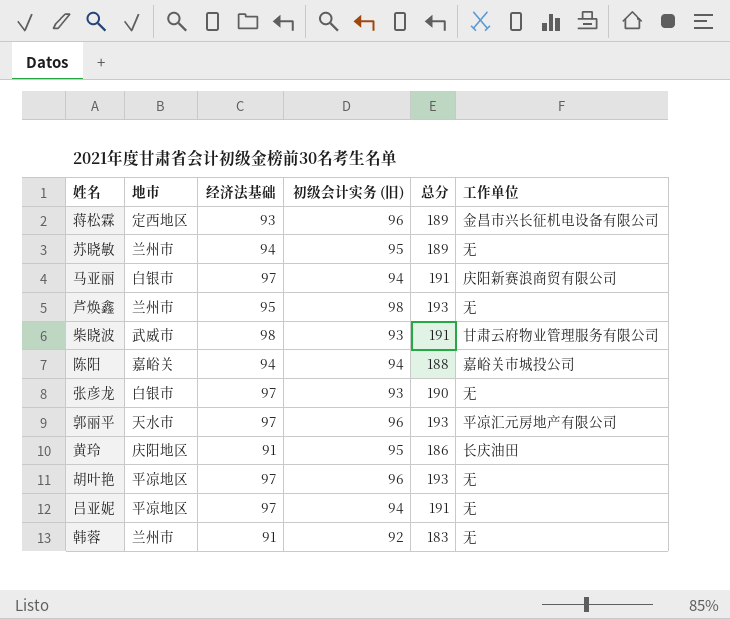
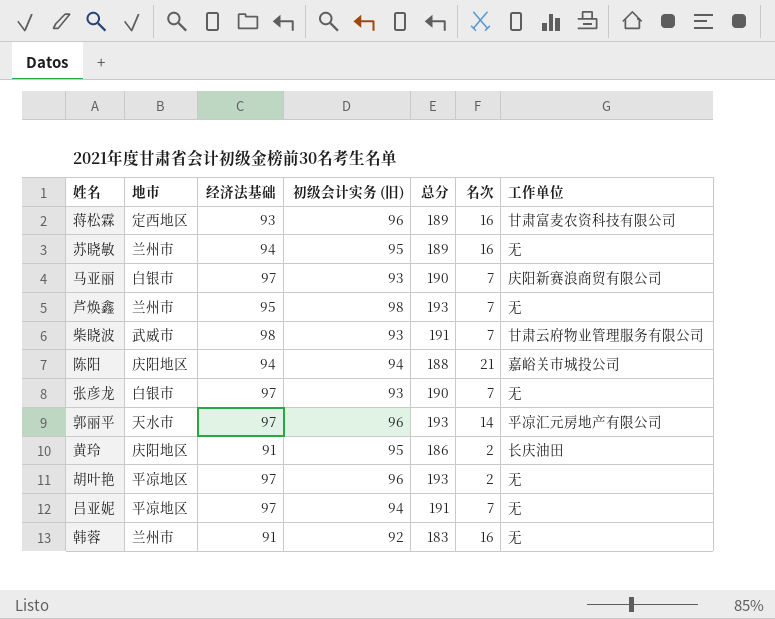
column 名次 | position: none -> 6
蒋松霖 | 工作单位: 金昌市兴长征机电设备有限公司 -> 甘肃富麦农资科技有限公司
马亚丽 | 初级会计实务 (旧): 94 -> 93
马亚丽 | 总分: 191 -> 190
陈阳 | 地市: 嘉峪关 -> 庆阳地区

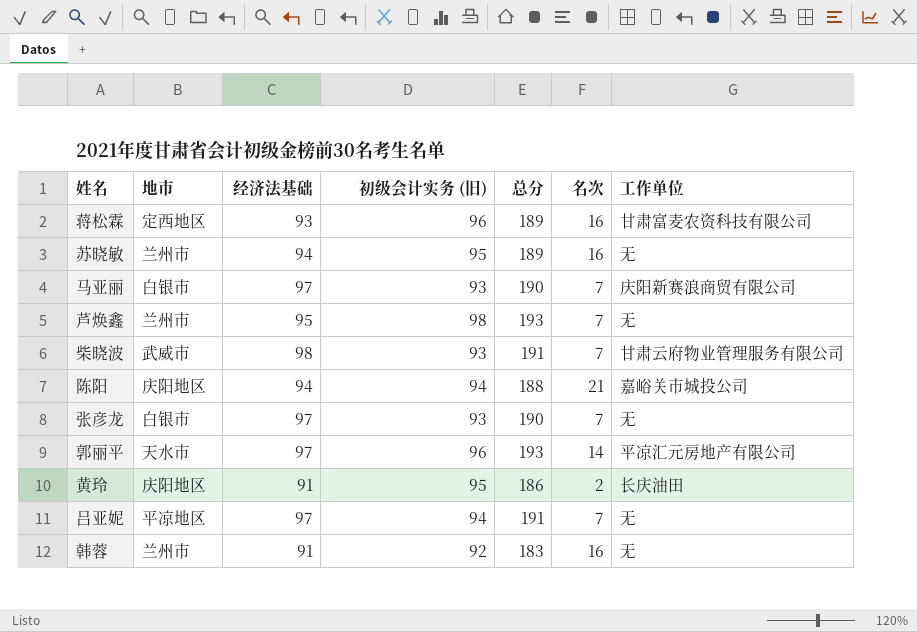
row 胡叶艳: 平凉地区 | 97 | 96 | 193 | 2 | 无 -> none

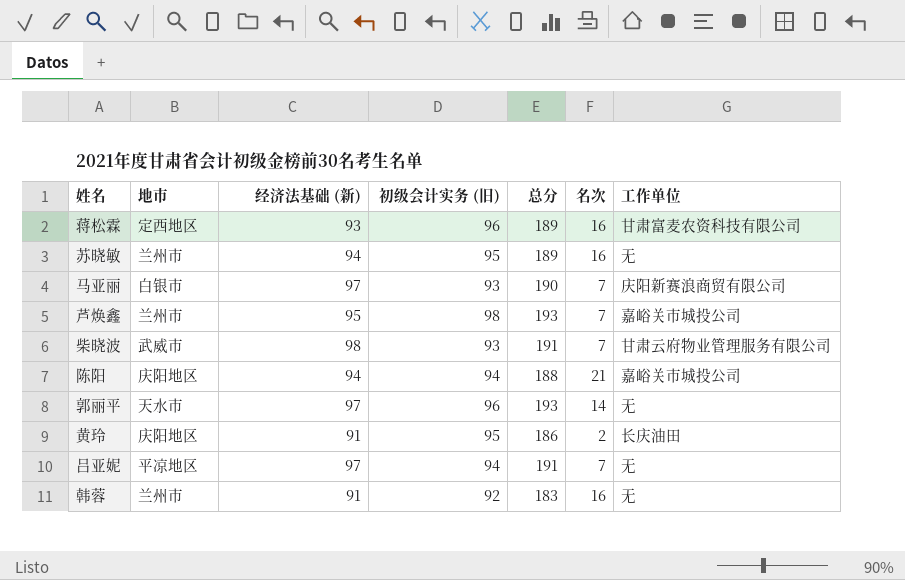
column name: 经济法基础 -> 经济法基础 (新)
row 张彦龙: 白银市 | 97 | 93 | 190 | 7 | 无 -> none
芦焕鑫 | 工作单位: 无 -> 嘉峪关市城投公司
郭丽平 | 工作单位: 平凉汇元房地产有限公司 -> 无

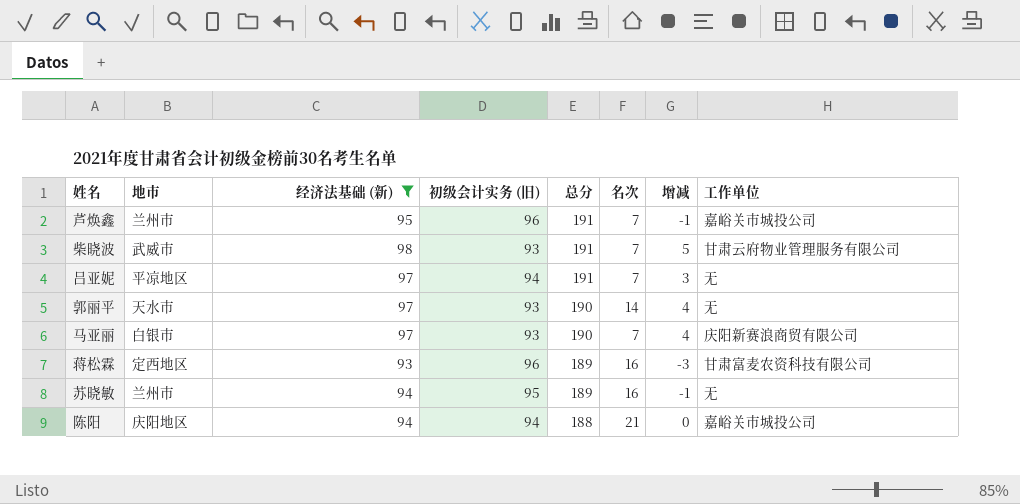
filter: none -> 经济法基础 (新) != 91
row order: none -> 总分 descending
column 增减 | formula: none -> [经济法基础 (新)] - [初级会计实务 (旧)]
芦焕鑫 | 初级会计实务 (旧): 98 -> 96
芦焕鑫 | 总分: 193 -> 191
郭丽平 | 初级会计实务 (旧): 96 -> 93
郭丽平 | 总分: 193 -> 190

